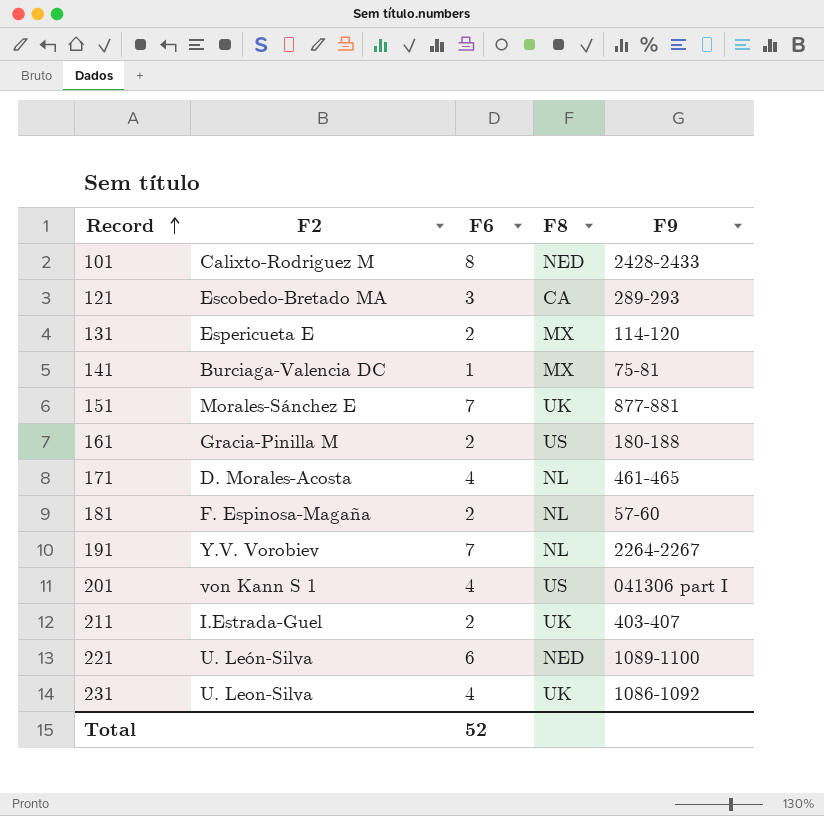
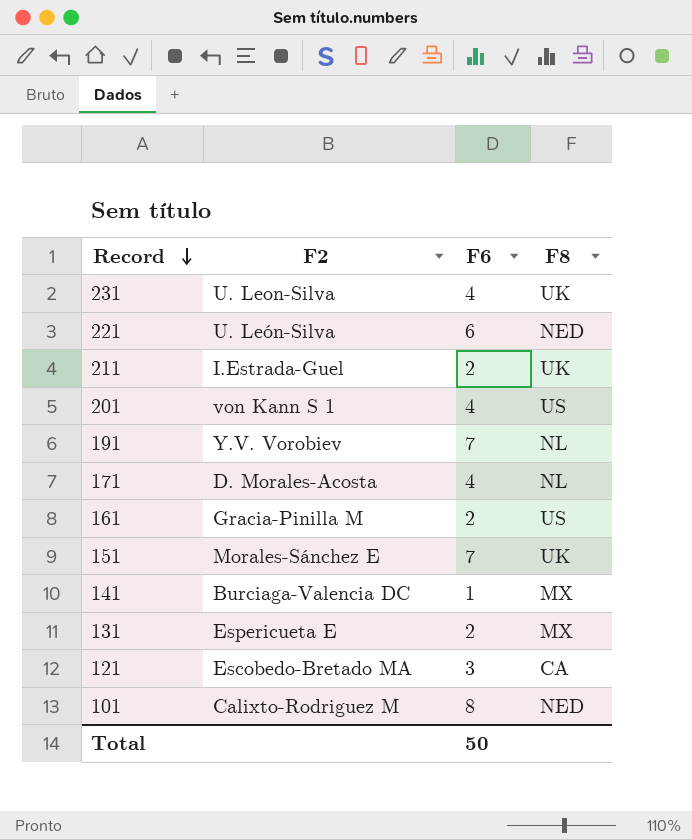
row order: Record ascending -> Record descending
column F9 | position: 5 -> none
row 181: F. Espinosa-Magaña | 2 | NL | 57-60 -> none
Total | F6: 52 -> 50

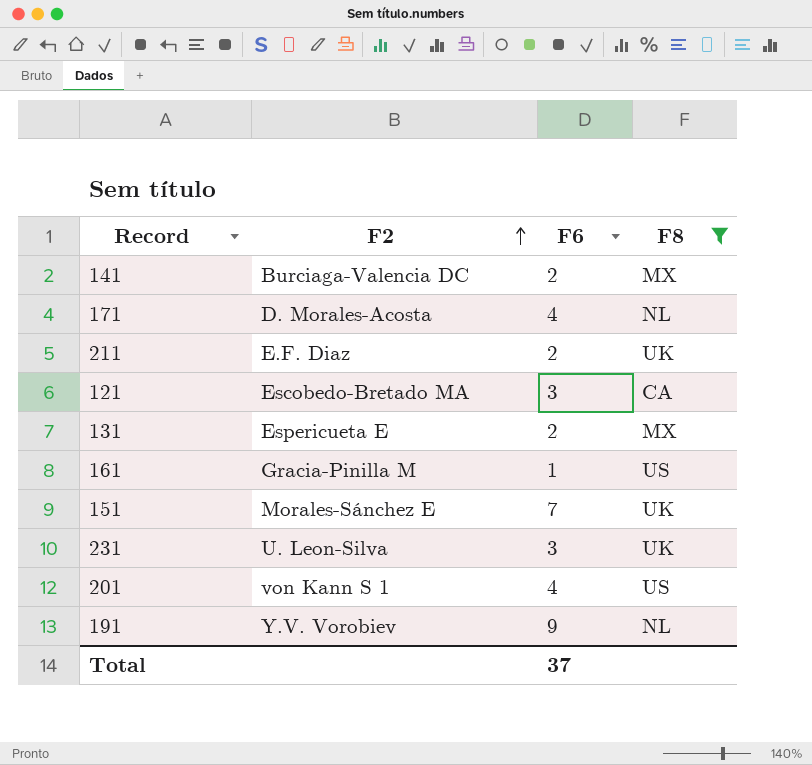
filter: none -> F8 != NED
row order: Record descending -> F2 ascending
141 | F6: 1 -> 2
211 | F2: I.Estrada-Guel -> E.F. Diaz
161 | F6: 2 -> 1
231 | F6: 4 -> 3
191 | F6: 7 -> 9
Total | F6: 50 -> 37

